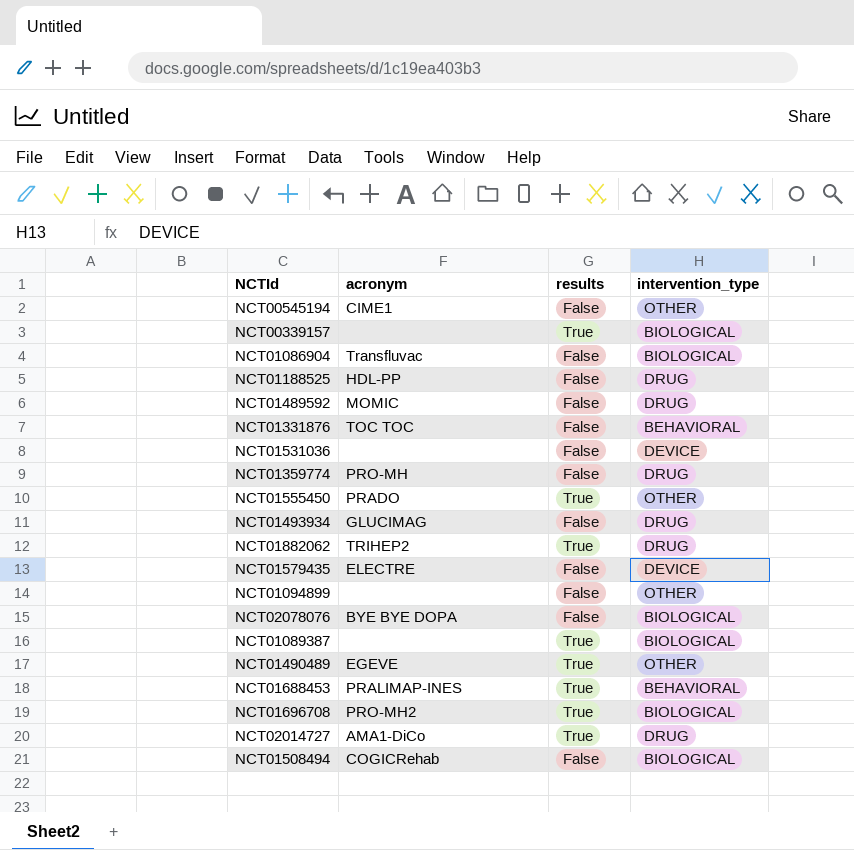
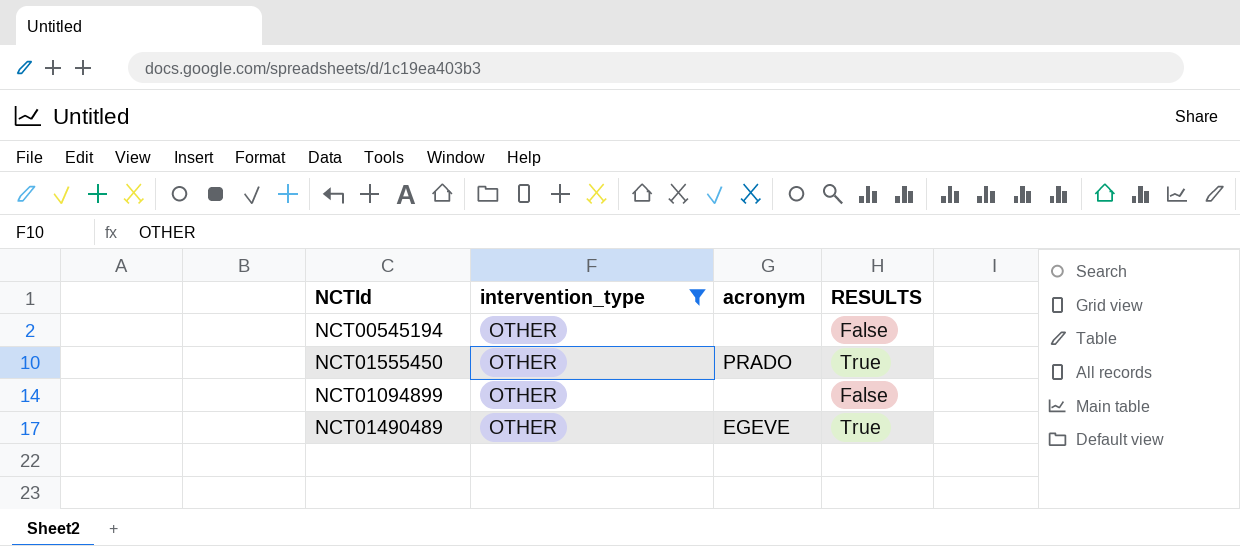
filter: none -> intervention_type = OTHER
column intervention_type | position: 4 -> 2
column name: results -> RESULTS
NCT00545194 | acronym: CIME1 -> none

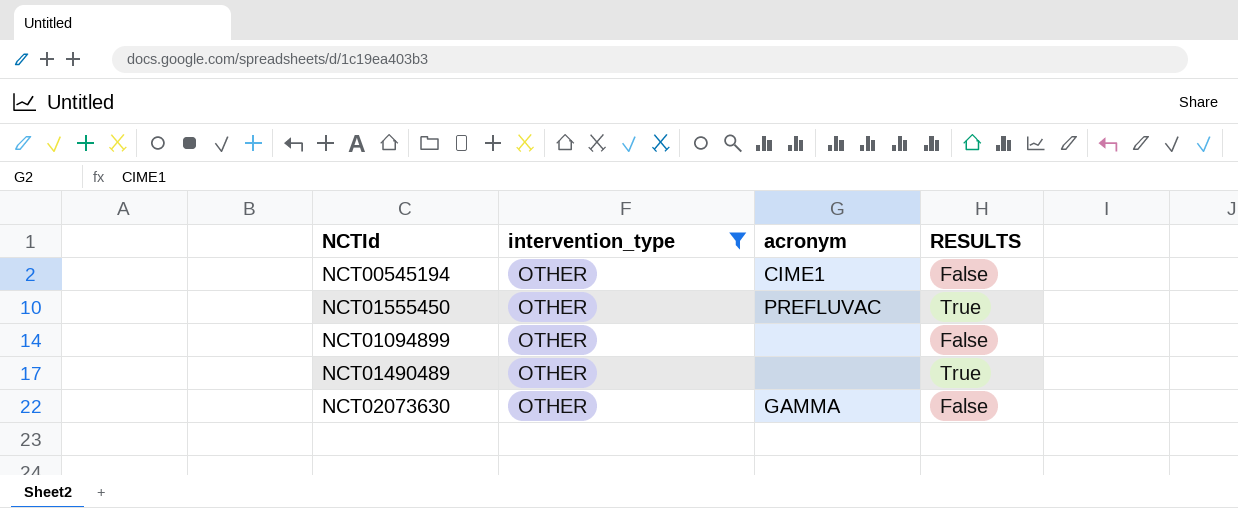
NCT00545194 | acronym: none -> CIME1
NCT01555450 | acronym: PRADO -> PREFLUVAC
NCT01490489 | acronym: EGEVE -> none
row NCT02073630: none -> OTHER | GAMMA | False

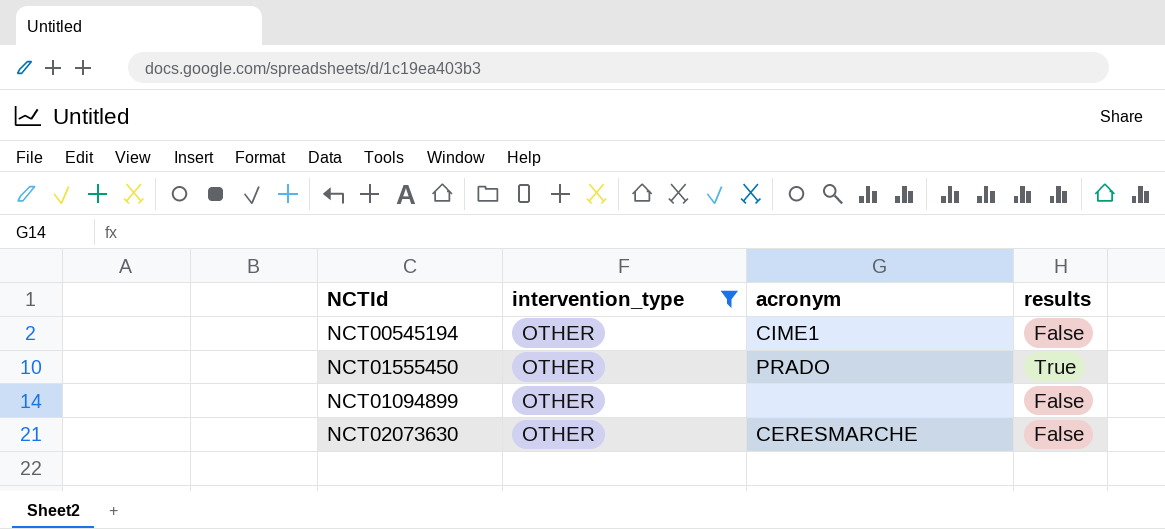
column name: RESULTS -> results
row NCT01490489: OTHER | none | True -> none
NCT01555450 | acronym: PREFLUVAC -> PRADO
NCT02073630 | acronym: GAMMA -> CERESMARCHE

